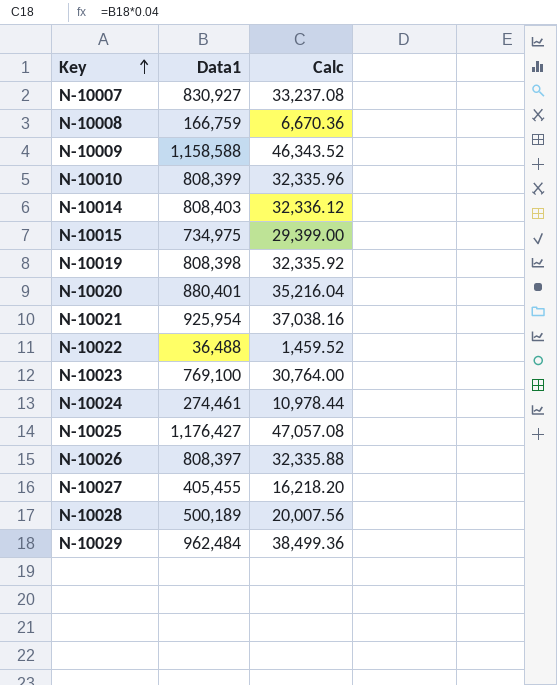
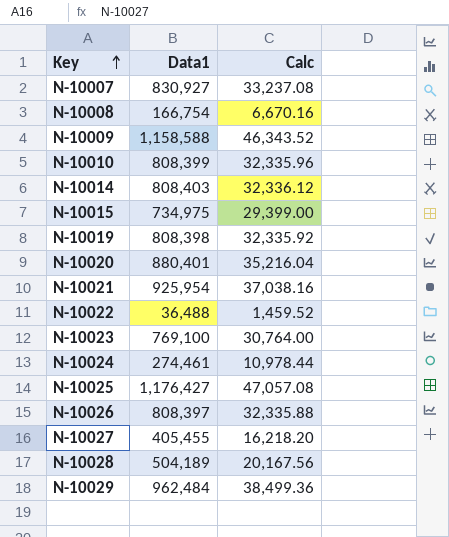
N-10008 | Data1: 166,759 -> 166,754
N-10008 | Calc: 6,670.36 -> 6,670.16
N-10028 | Data1: 500,189 -> 504,189
N-10028 | Calc: 20,007.56 -> 20,167.56

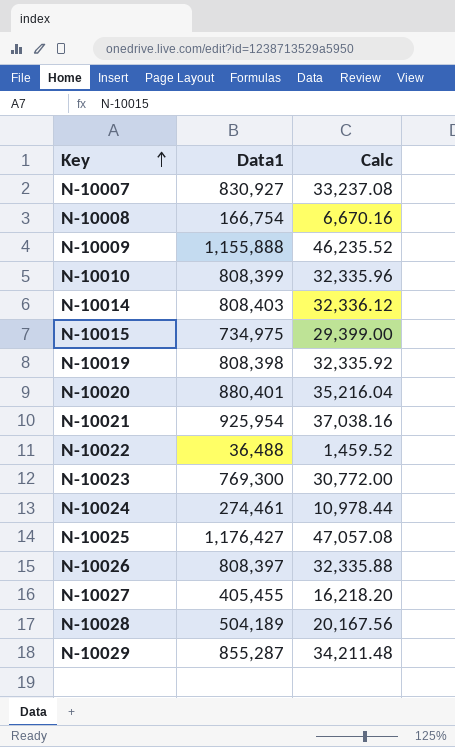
N-10009 | Data1: 1,158,588 -> 1,155,888
N-10009 | Calc: 46,343.52 -> 46,235.52
N-10023 | Data1: 769,100 -> 769,300
N-10023 | Calc: 30,764.00 -> 30,772.00
N-10029 | Data1: 962,484 -> 855,287
N-10029 | Calc: 38,499.36 -> 34,211.48

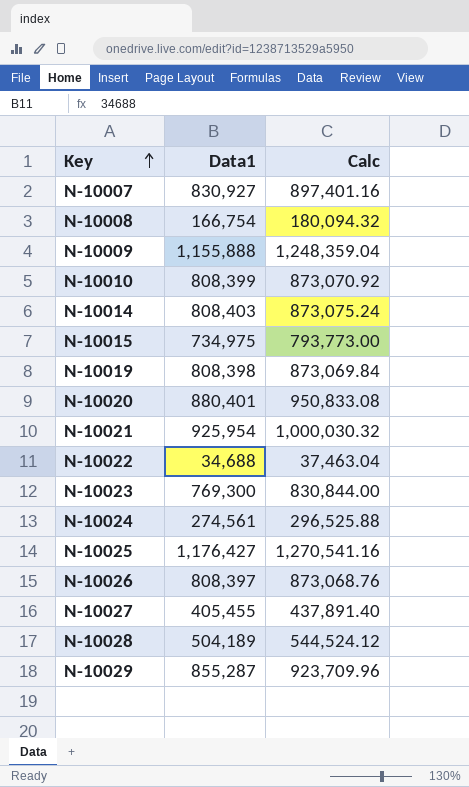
column Calc | formula: [Data1] * 0.04 -> [Data1] * 1.08
N-10022 | Data1: 36,488 -> 34,688
N-10024 | Data1: 274,461 -> 274,561

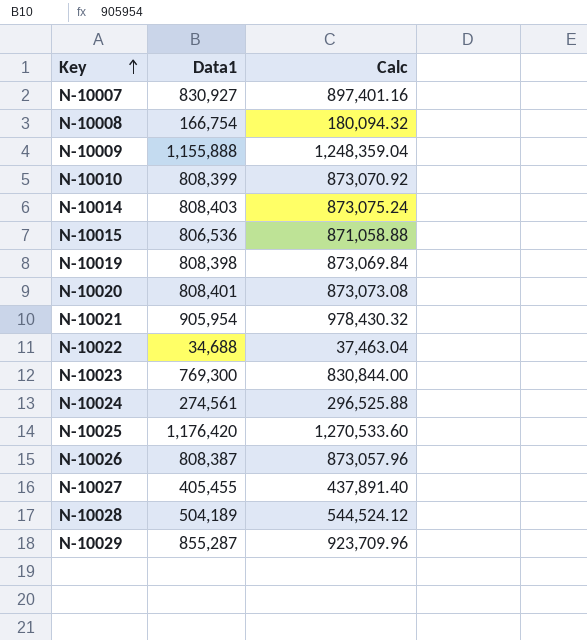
N-10015 | Data1: 734,975 -> 806,536
N-10015 | Calc: 793,773.00 -> 871,058.88
N-10020 | Data1: 880,401 -> 808,401
N-10020 | Calc: 950,833.08 -> 873,073.08
N-10021 | Data1: 925,954 -> 905,954
N-10021 | Calc: 1,000,030.32 -> 978,430.32
N-10025 | Data1: 1,176,427 -> 1,176,420
N-10025 | Calc: 1,270,541.16 -> 1,270,533.60
N-10026 | Data1: 808,397 -> 808,387
N-10026 | Calc: 873,068.76 -> 873,057.96

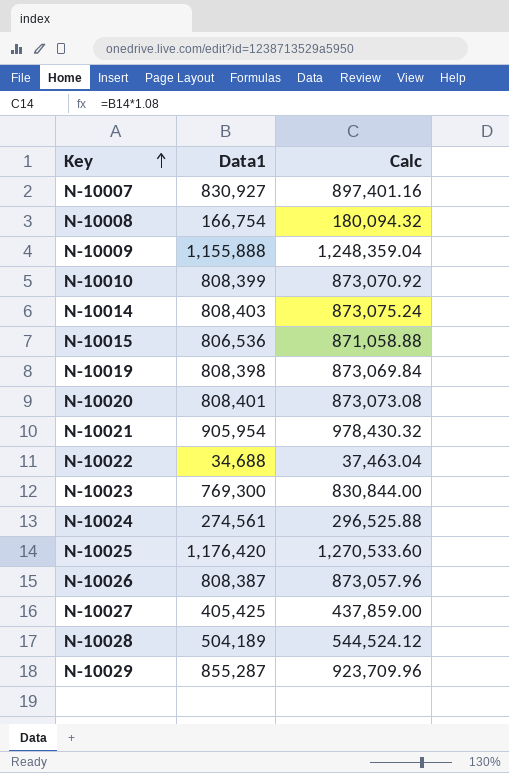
N-10027 | Data1: 405,455 -> 405,425
N-10027 | Calc: 437,891.40 -> 437,859.00

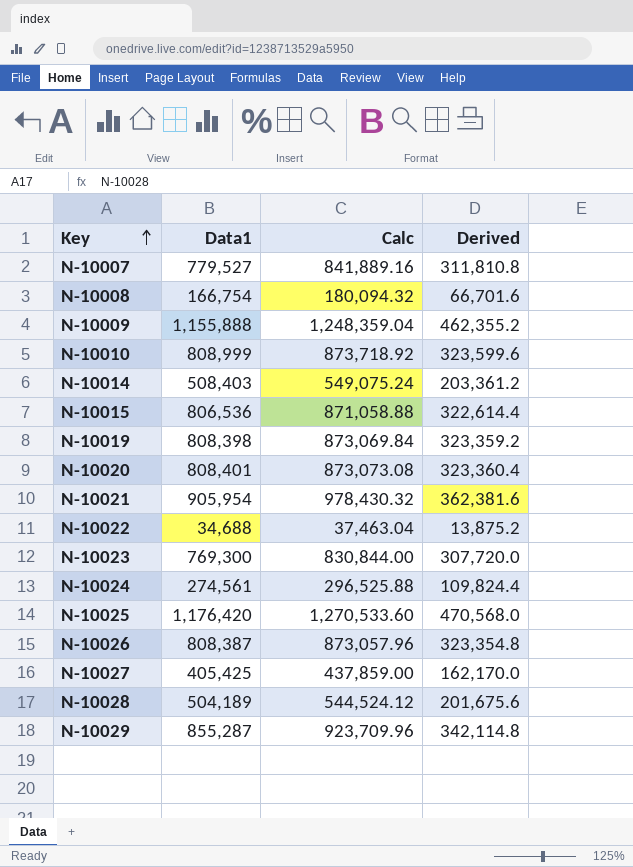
column Derived | formula: none -> [Data1] * 0.4
N-10007 | Data1: 830,927 -> 779,527
N-10007 | Calc: 897,401.16 -> 841,889.16
N-10010 | Data1: 808,399 -> 808,999
N-10010 | Calc: 873,070.92 -> 873,718.92
N-10014 | Data1: 808,403 -> 508,403
N-10014 | Calc: 873,075.24 -> 549,075.24

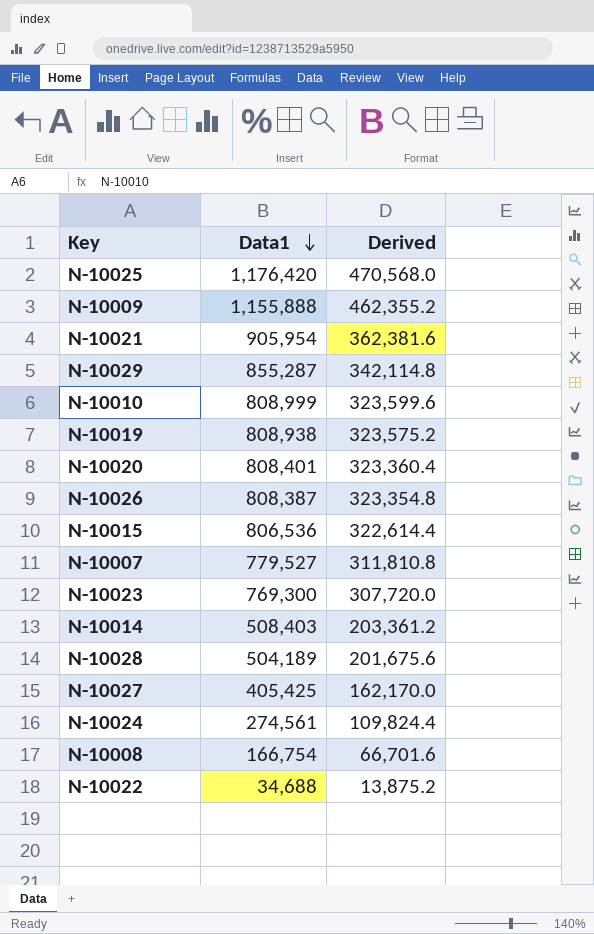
row order: Key ascending -> Data1 descending
column Calc | formula: [Data1] * 1.08 -> none
N-10019 | Data1: 808,398 -> 808,938
N-10019 | Derived: 323,359.2 -> 323,575.2

